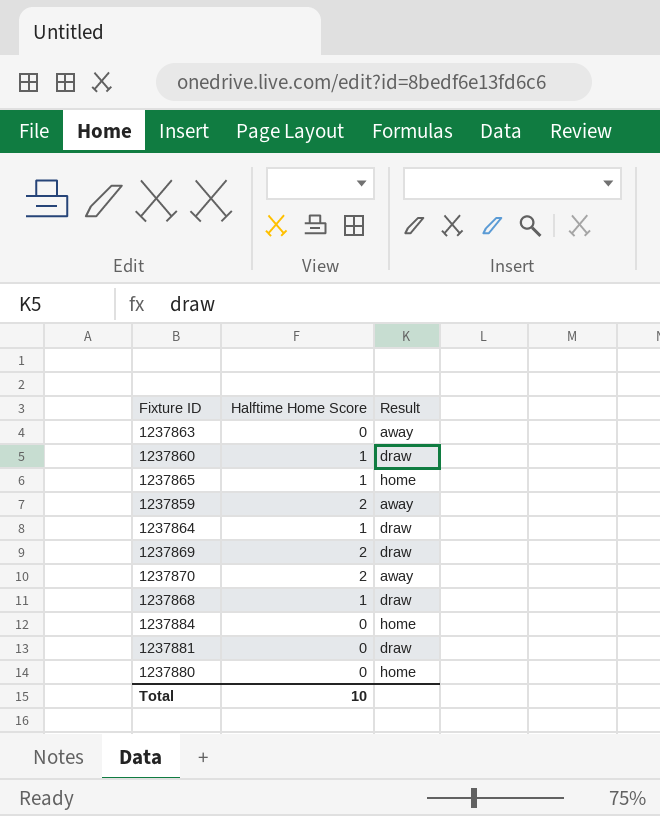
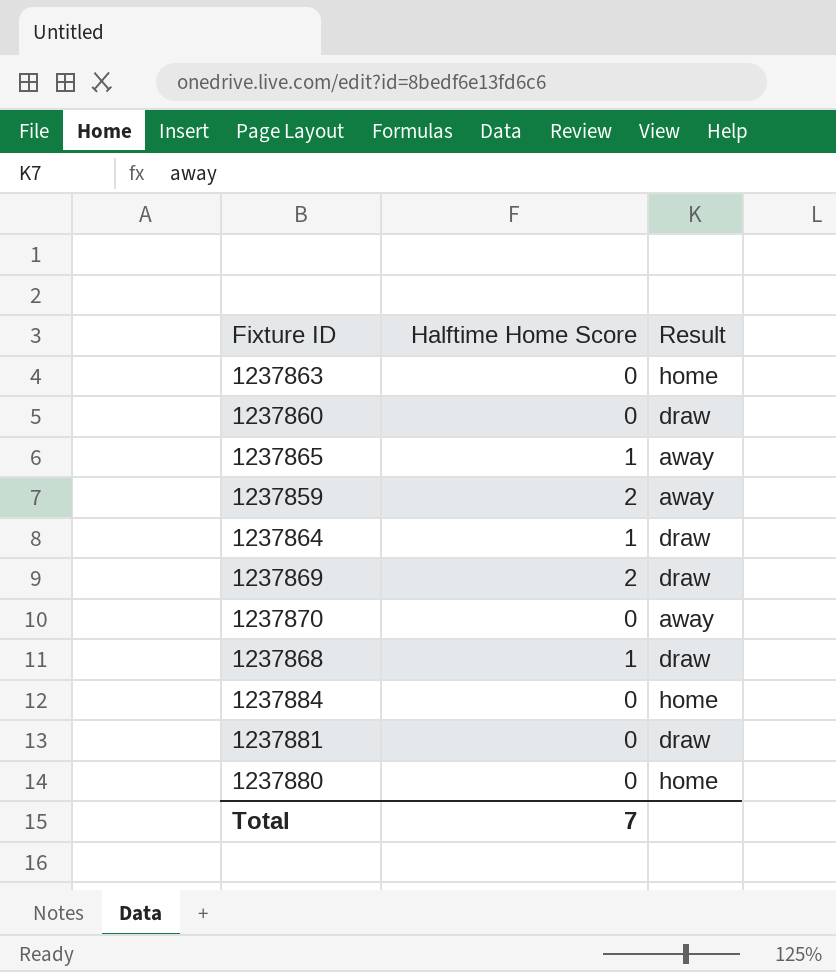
1237863 | Result: away -> home
1237860 | Halftime Home Score: 1 -> 0
1237865 | Result: home -> away
1237870 | Halftime Home Score: 2 -> 0
Total | Halftime Home Score: 10 -> 7

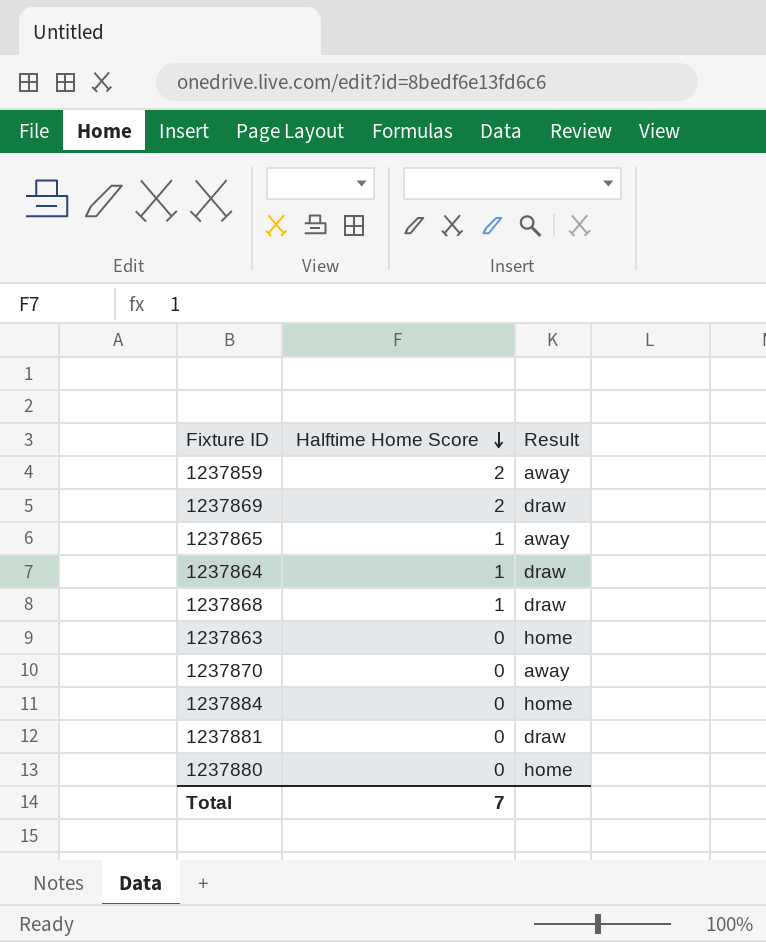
row order: none -> Halftime Home Score descending
row 1237860: 0 | draw -> none

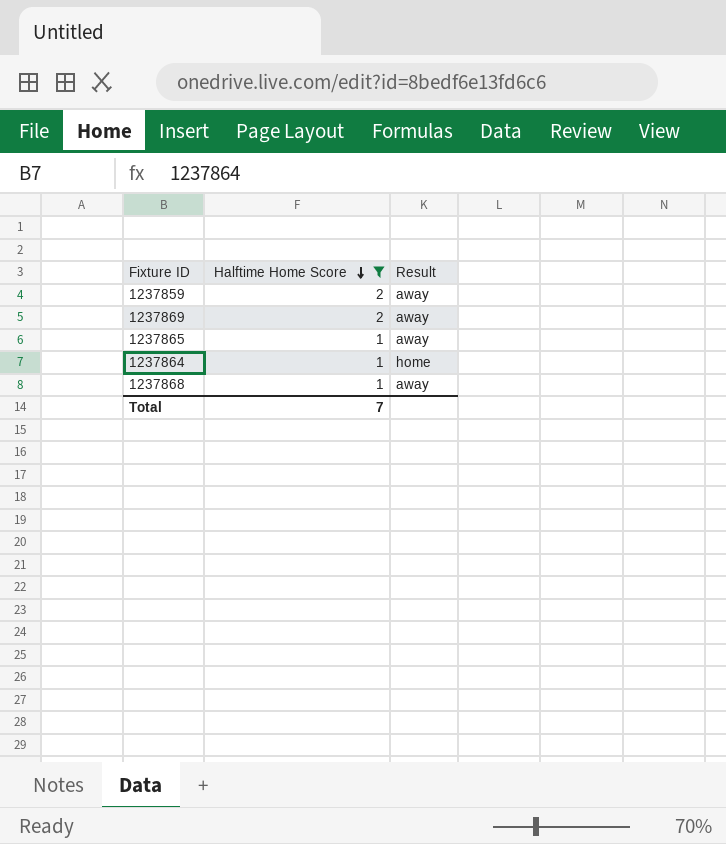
filter: none -> Halftime Home Score != 0
1237869 | Result: draw -> away
1237864 | Result: draw -> home
1237868 | Result: draw -> away

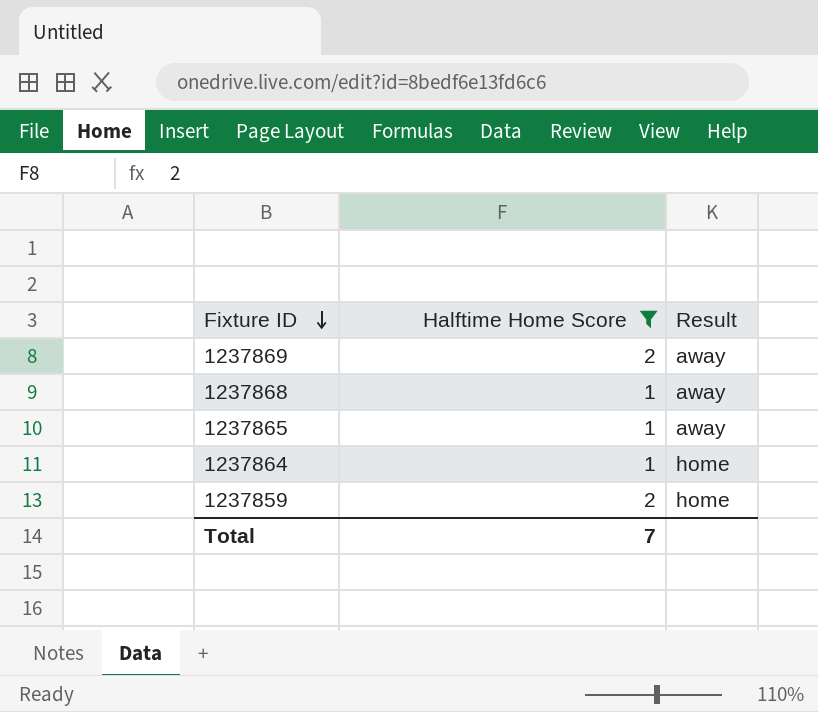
row order: Halftime Home Score descending -> Fixture ID descending
1237859 | Result: away -> home

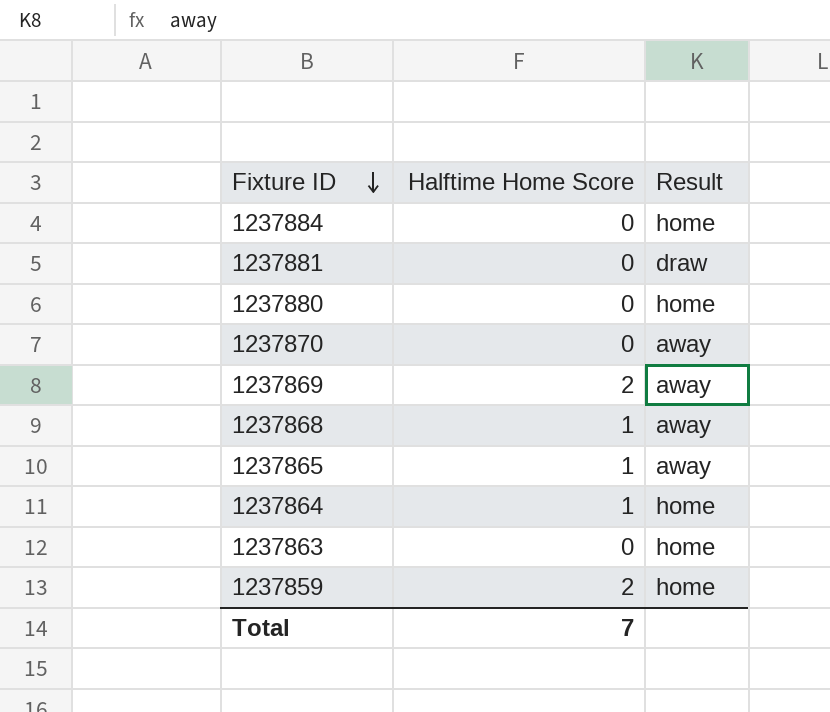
filter: Halftime Home Score != 0 -> none

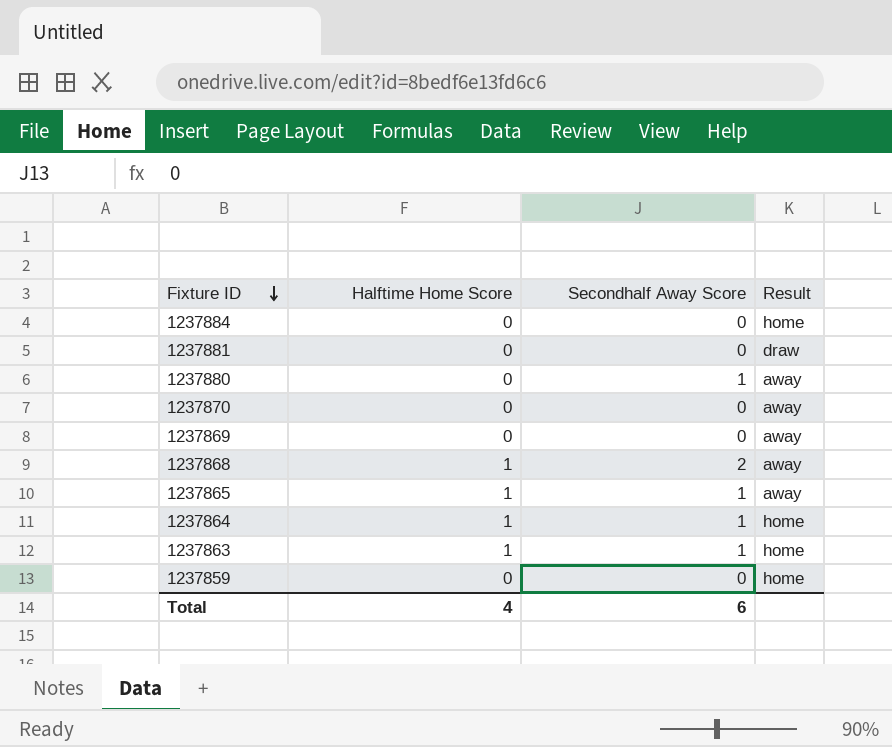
column Secondhalf Away Score | position: none -> 3
1237880 | Result: home -> away
1237869 | Halftime Home Score: 2 -> 0
1237863 | Halftime Home Score: 0 -> 1
1237859 | Halftime Home Score: 2 -> 0
Total | Halftime Home Score: 7 -> 4

